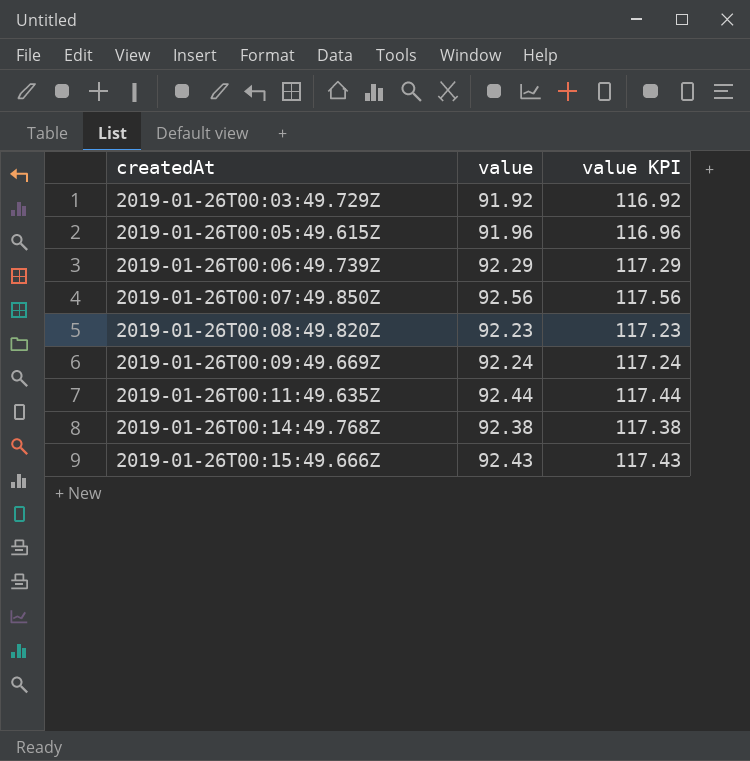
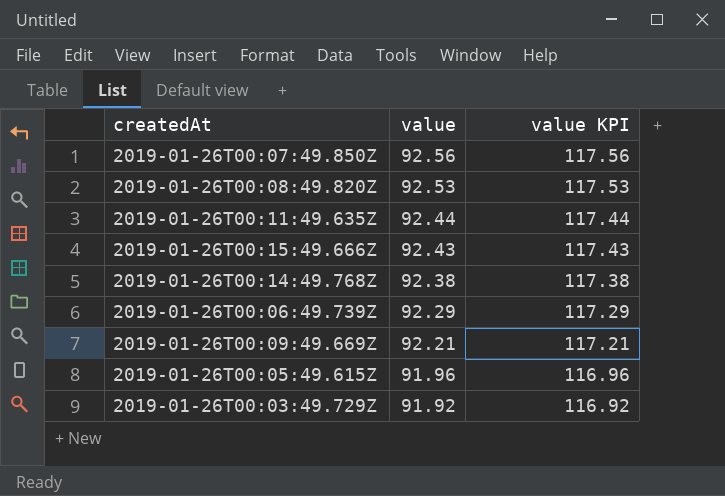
row order: createdAt ascending -> value descending
2019-01-26T00:08:49.820Z | value: 92.23 -> 92.53
2019-01-26T00:08:49.820Z | value KPI: 117.23 -> 117.53
2019-01-26T00:09:49.669Z | value: 92.24 -> 92.21
2019-01-26T00:09:49.669Z | value KPI: 117.24 -> 117.21

